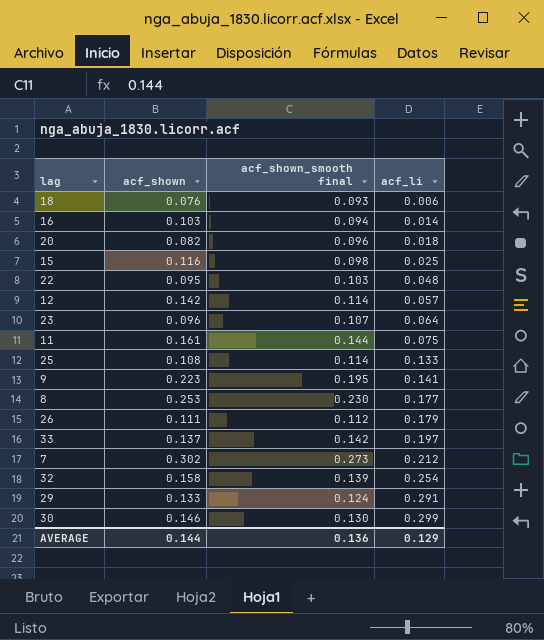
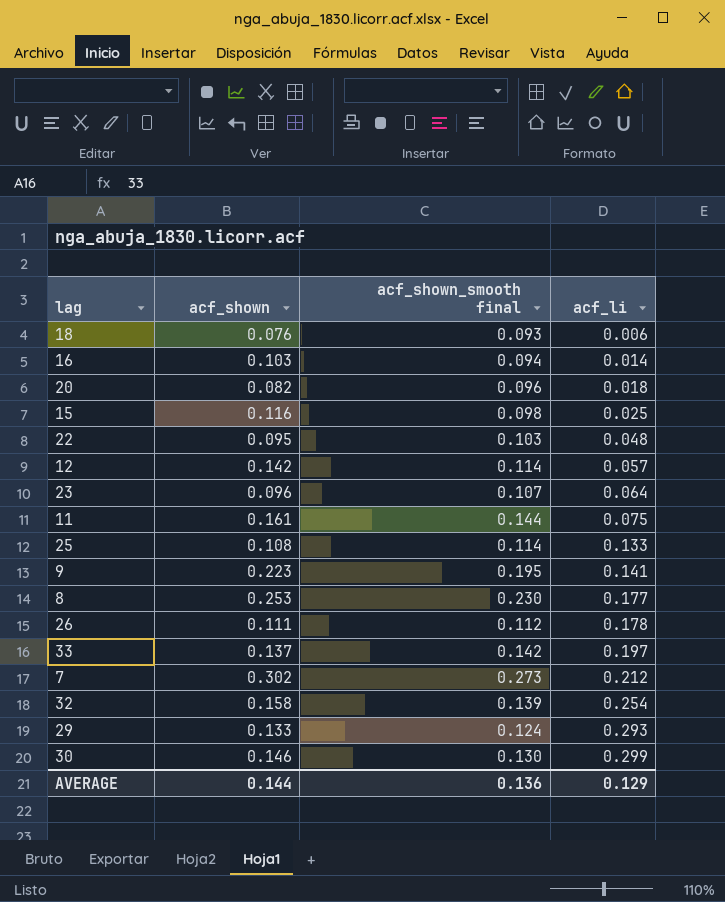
26 | acf_li: 0.179 -> 0.178
29 | acf_li: 0.291 -> 0.293

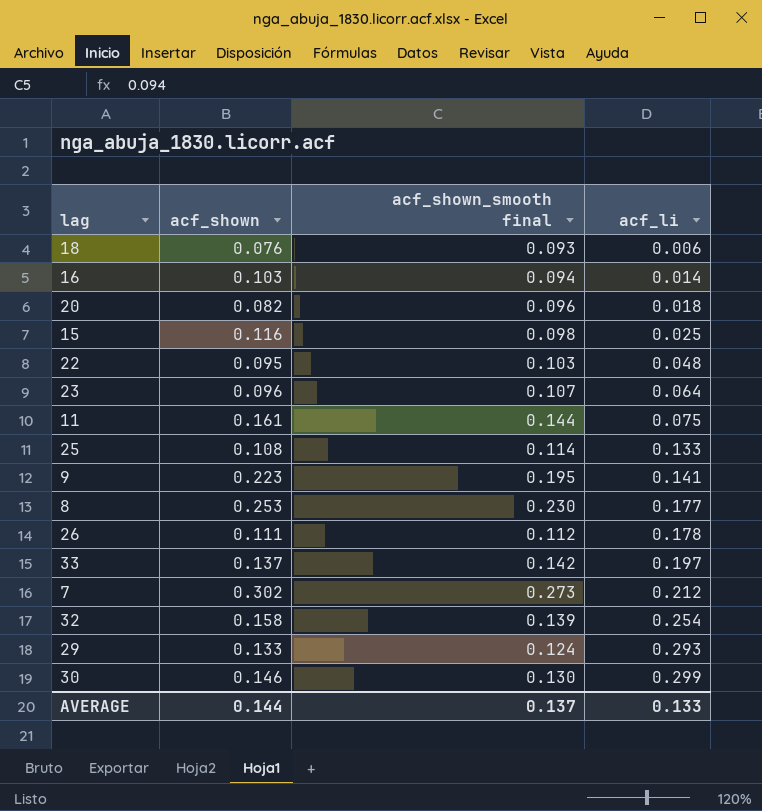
row 12: 0.142 | 0.114 | 0.057 -> none
AVERAGE | acf_shown_smooth final: 0.136 -> 0.137
AVERAGE | acf_li: 0.129 -> 0.133

